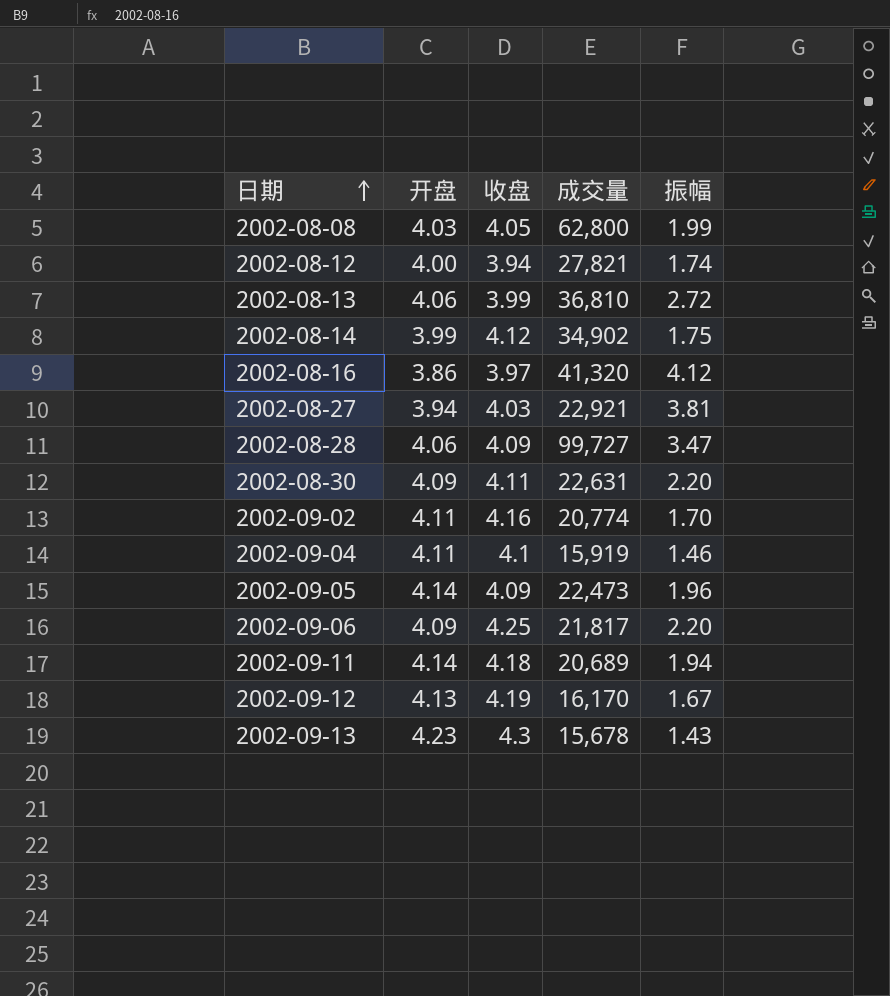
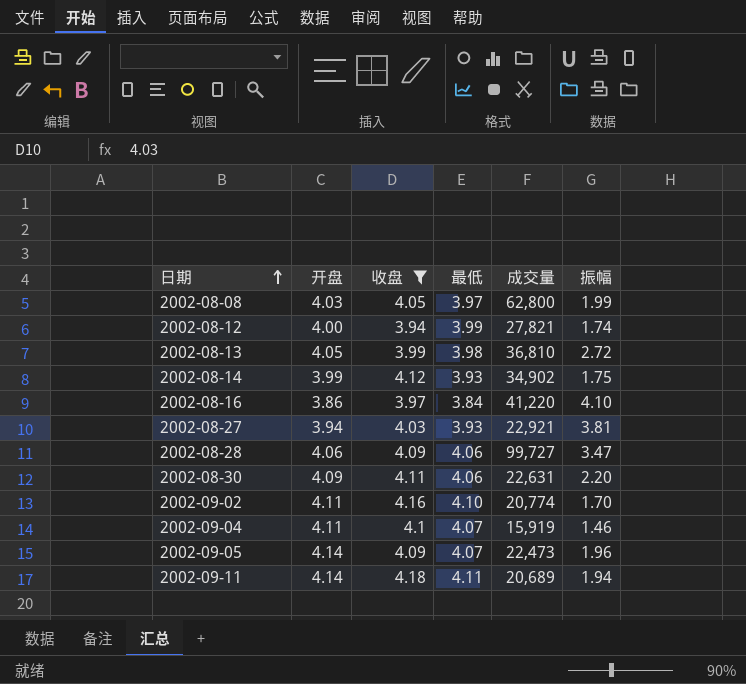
filter: none -> 收盘 <= 4.18
column 最低 | position: none -> 4
2002-08-13 | 开盘: 4.06 -> 4.05
2002-08-16 | 成交量: 41,320 -> 41,220
2002-08-16 | 振幅: 4.12 -> 4.10

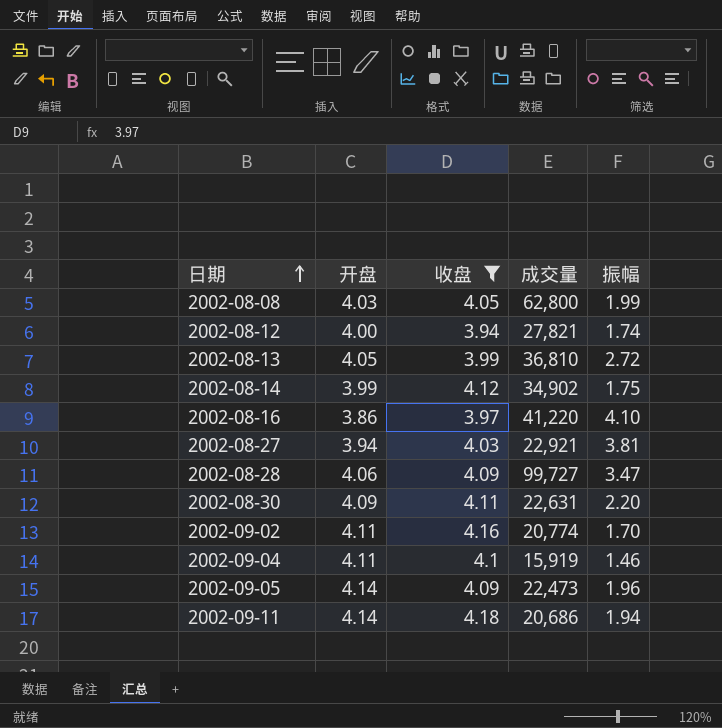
column 最低 | position: 4 -> none
2002-09-11 | 成交量: 20,689 -> 20,686

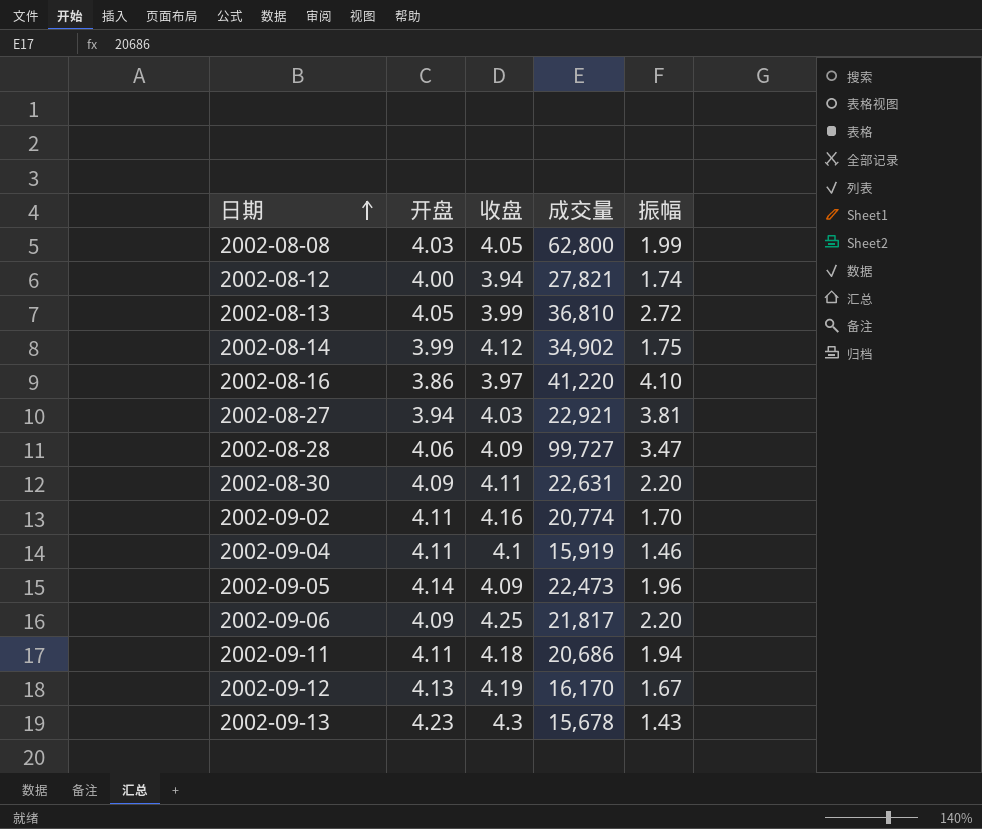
filter: 收盘 <= 4.18 -> none
2002-09-11 | 开盘: 4.14 -> 4.11

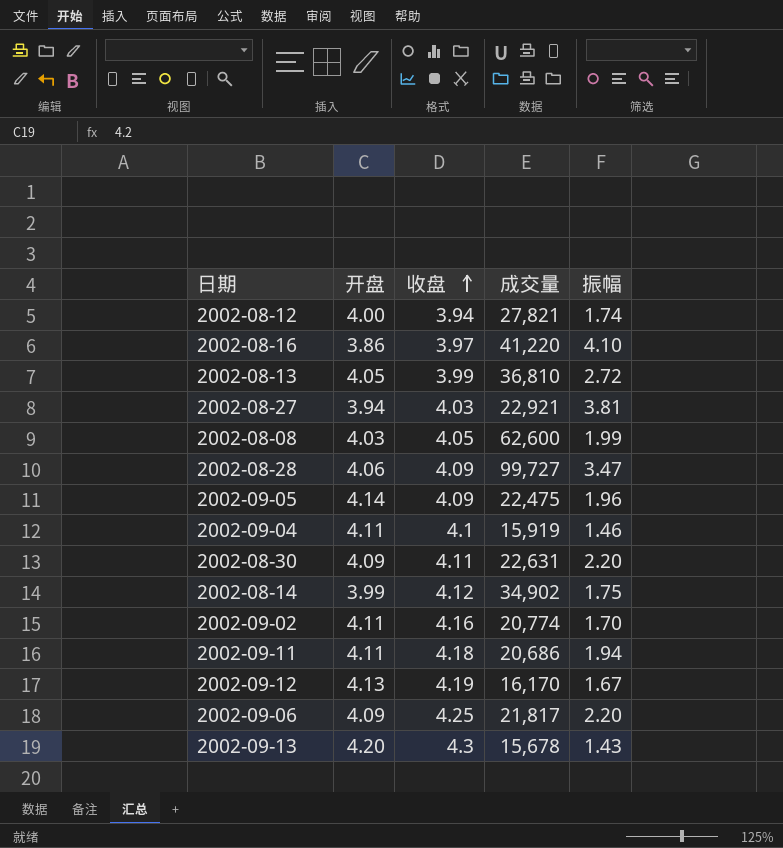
row order: 日期 ascending -> 收盘 ascending
2002-08-08 | 成交量: 62,800 -> 62,600
2002-09-05 | 成交量: 22,473 -> 22,475
2002-09-13 | 开盘: 4.23 -> 4.20

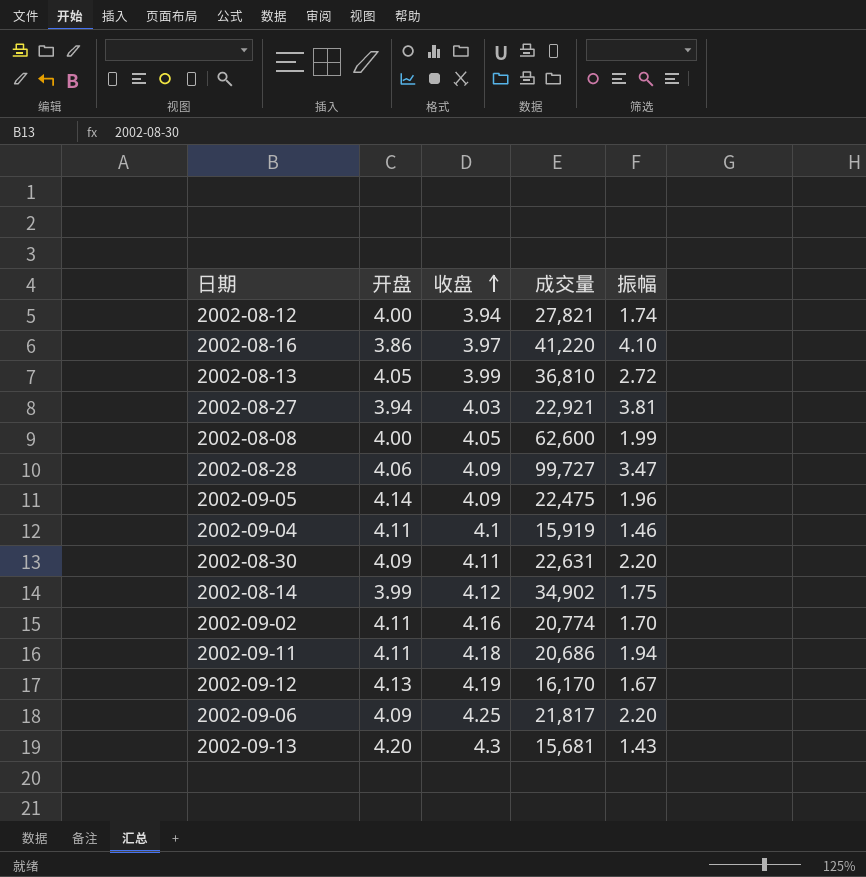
2002-08-08 | 开盘: 4.03 -> 4.00
2002-09-13 | 成交量: 15,678 -> 15,681

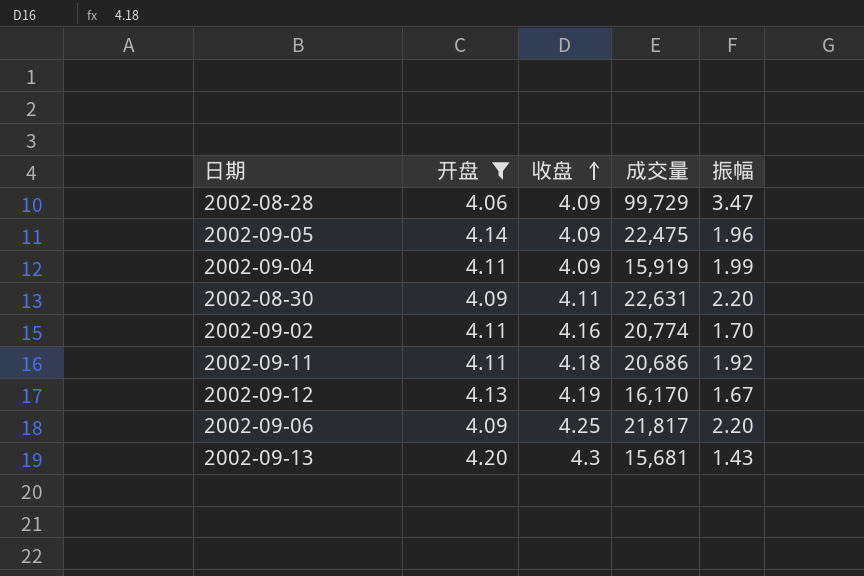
filter: none -> 开盘 >= 4.06
2002-08-28 | 成交量: 99,727 -> 99,729
2002-09-04 | 收盘: 4.1 -> 4.09
2002-09-04 | 振幅: 1.46 -> 1.99
2002-09-11 | 振幅: 1.94 -> 1.92

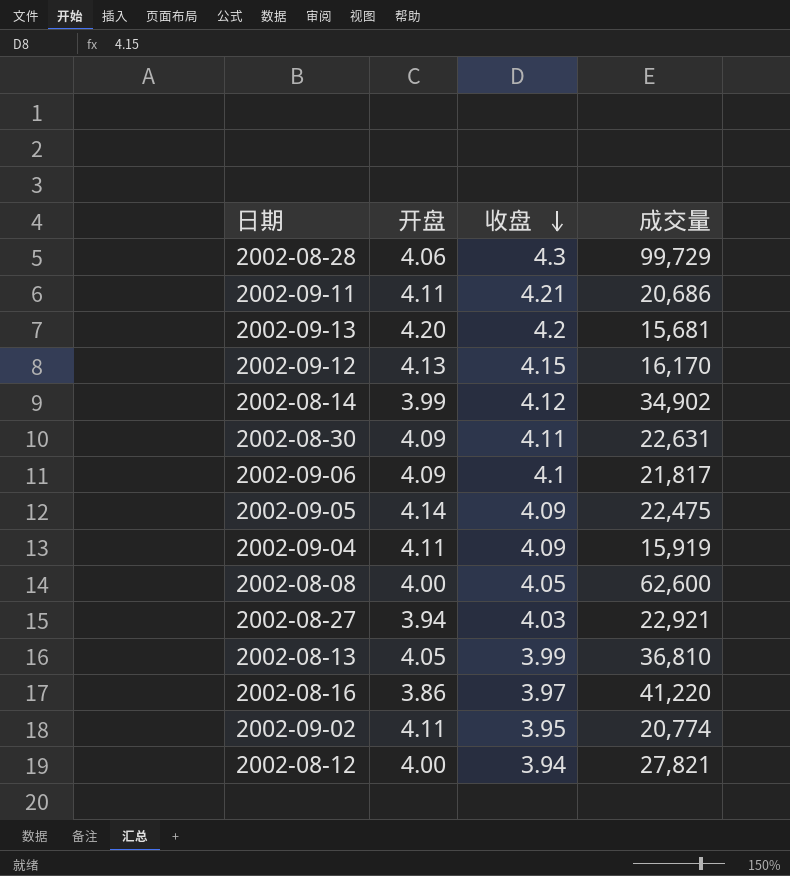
filter: 开盘 >= 4.06 -> none
row order: 收盘 ascending -> 收盘 descending
column 振幅 | position: 5 -> none
2002-08-28 | 收盘: 4.09 -> 4.3
2002-09-11 | 收盘: 4.18 -> 4.21
2002-09-13 | 收盘: 4.3 -> 4.2
2002-09-12 | 收盘: 4.19 -> 4.15
2002-09-06 | 收盘: 4.25 -> 4.1
2002-09-02 | 收盘: 4.16 -> 3.95

